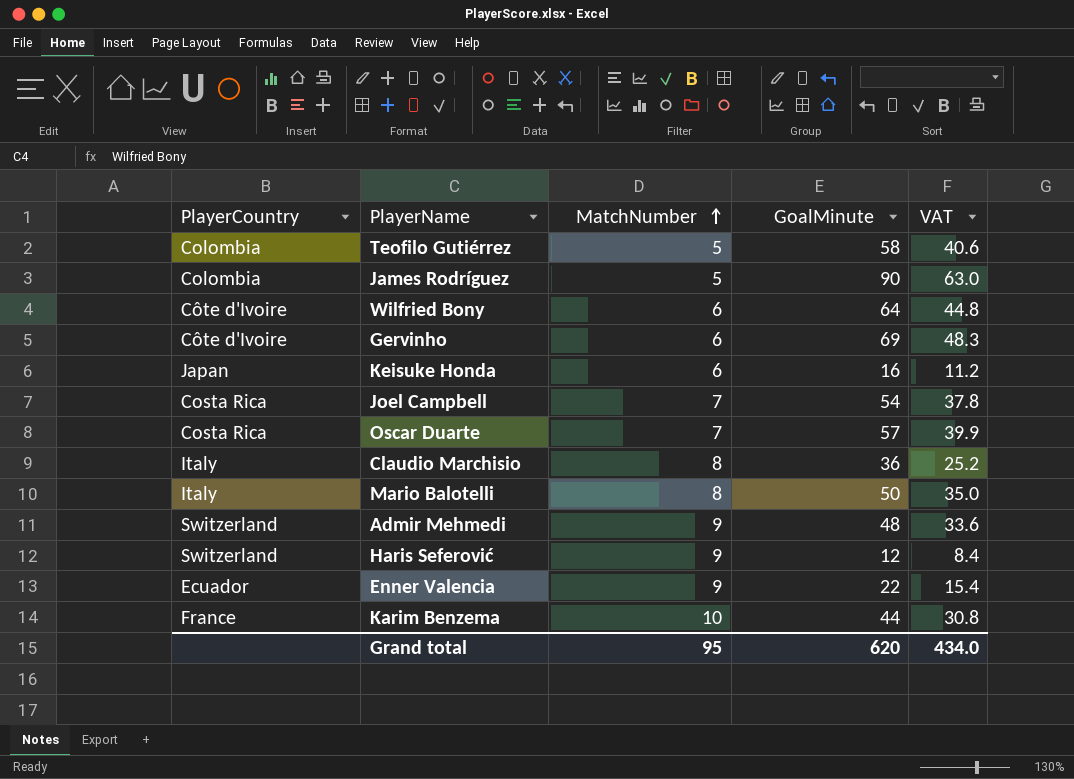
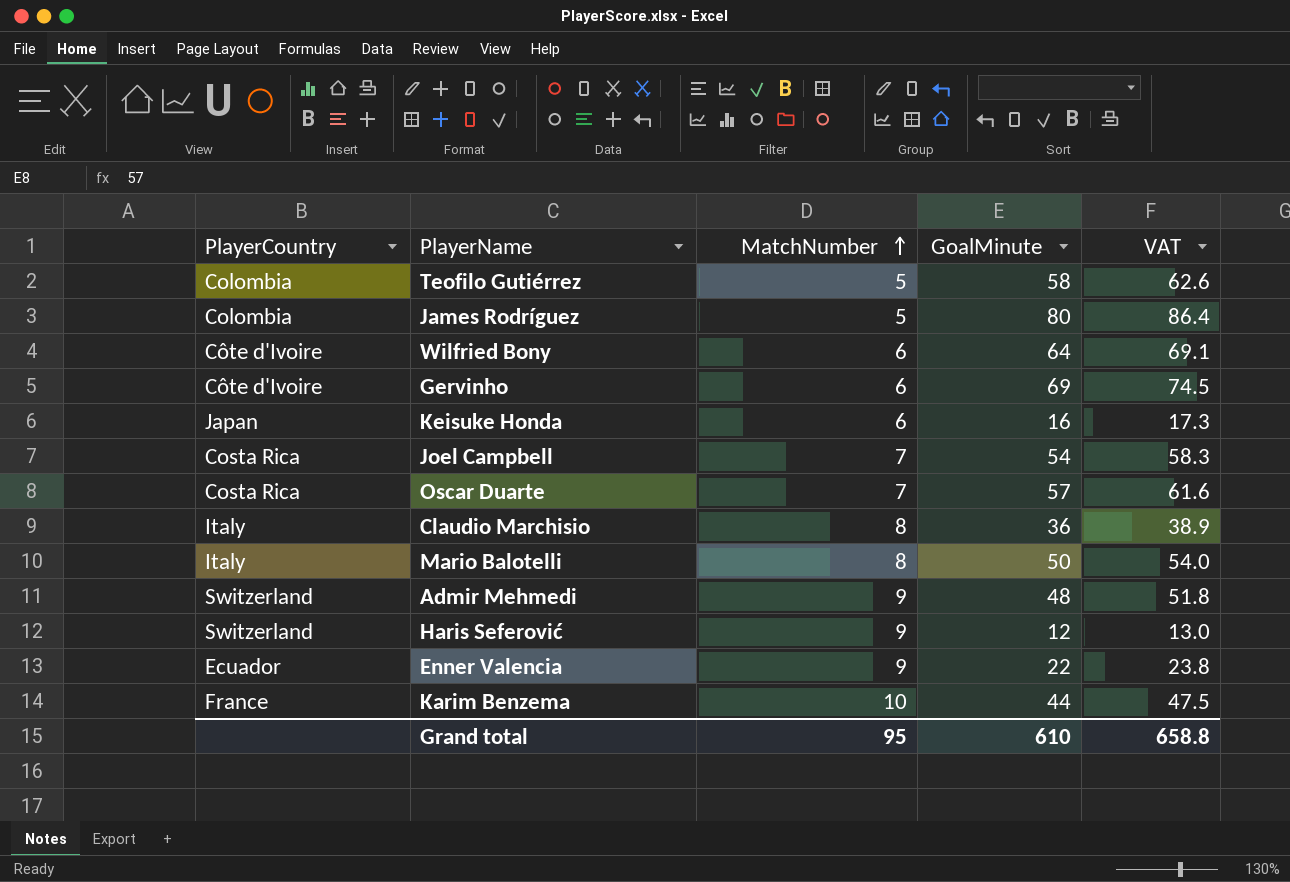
column VAT | formula: [GoalMinute] * 0.7 -> [GoalMinute] * 1.08
James Rodríguez | GoalMinute: 90 -> 80
Grand total | GoalMinute: 620 -> 610
Grand total | VAT: 434.0 -> 658.8

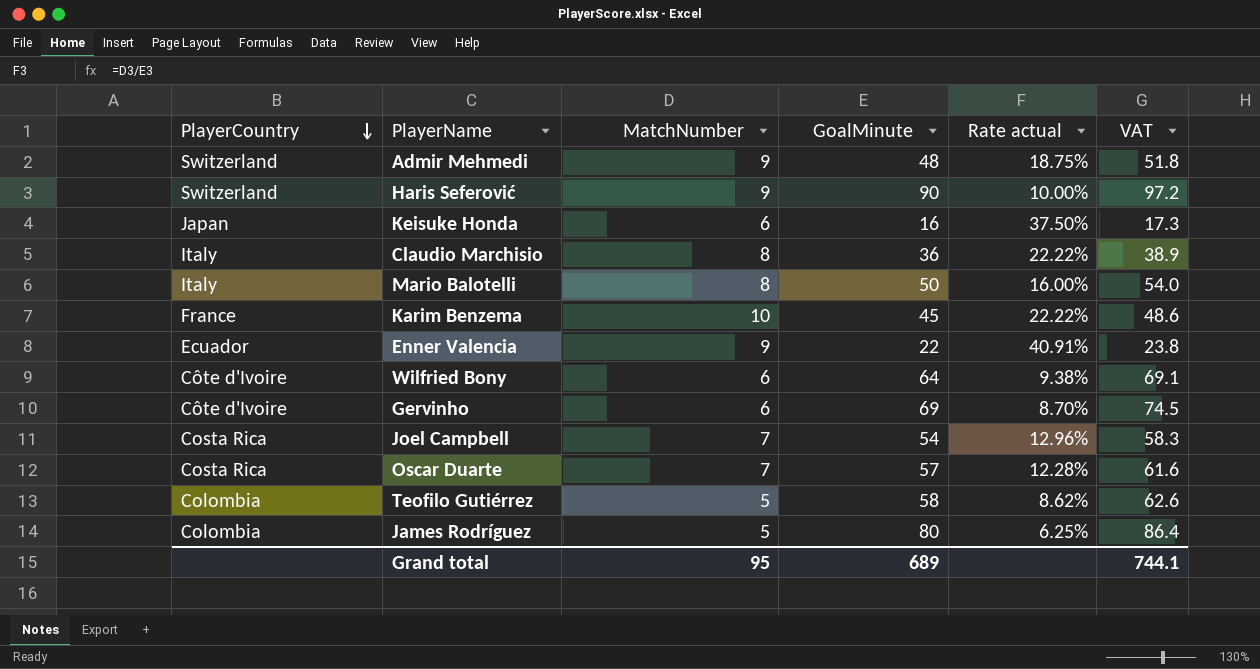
row order: MatchNumber ascending -> PlayerCountry descending
column Rate actual | formula: none -> [MatchNumber] / [GoalMinute]
Haris Seferović | GoalMinute: 12 -> 90
Haris Seferović | VAT: 13.0 -> 97.2
Karim Benzema | GoalMinute: 44 -> 45
Karim Benzema | VAT: 47.5 -> 48.6
Grand total | GoalMinute: 610 -> 689
Grand total | VAT: 658.8 -> 744.1

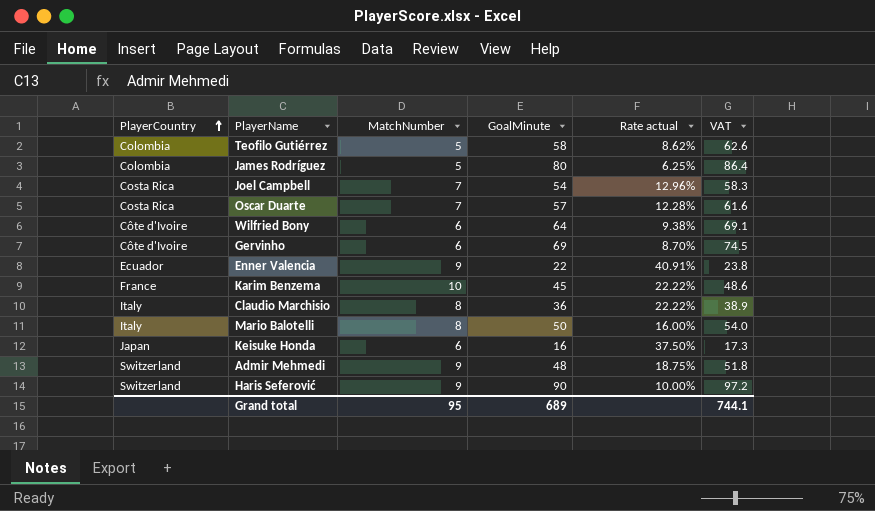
row order: PlayerCountry descending -> PlayerCountry ascending

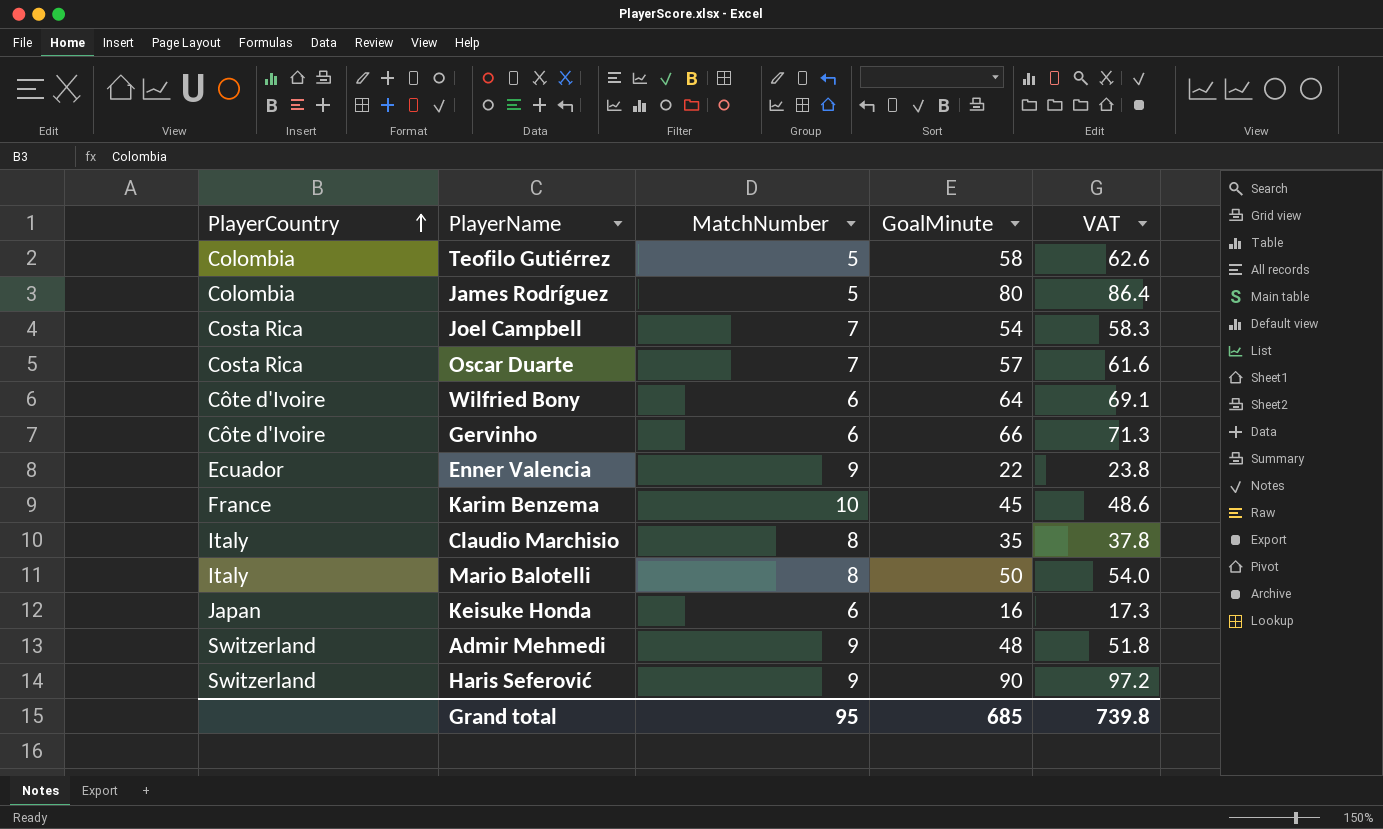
column Rate actual | formula: [MatchNumber] / [GoalMinute] -> none
Gervinho | GoalMinute: 69 -> 66
Gervinho | VAT: 74.5 -> 71.3
Claudio Marchisio | GoalMinute: 36 -> 35
Claudio Marchisio | VAT: 38.9 -> 37.8
Grand total | GoalMinute: 689 -> 685
Grand total | VAT: 744.1 -> 739.8

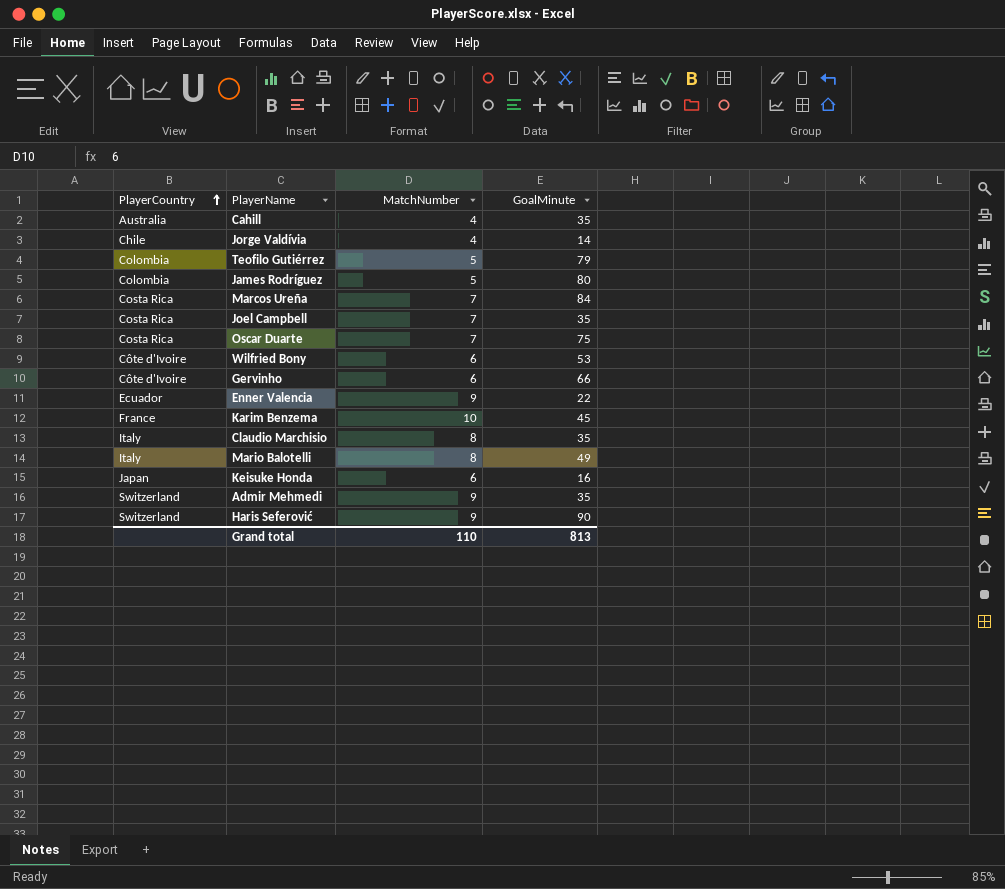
column VAT | formula: [GoalMinute] * 1.08 -> none
row Cahill: none -> Australia | 4 | 35
row Jorge Valdívia: none -> Chile | 4 | 14
Teofilo Gutiérrez | GoalMinute: 58 -> 79
row Marcos Ureña: none -> Costa Rica | 7 | 84
Joel Campbell | GoalMinute: 54 -> 35
Oscar Duarte | GoalMinute: 57 -> 75
Wilfried Bony | GoalMinute: 64 -> 53
Mario Balotelli | GoalMinute: 50 -> 49
Admir Mehmedi | GoalMinute: 48 -> 35
Grand total | MatchNumber: 95 -> 110
Grand total | GoalMinute: 685 -> 813

